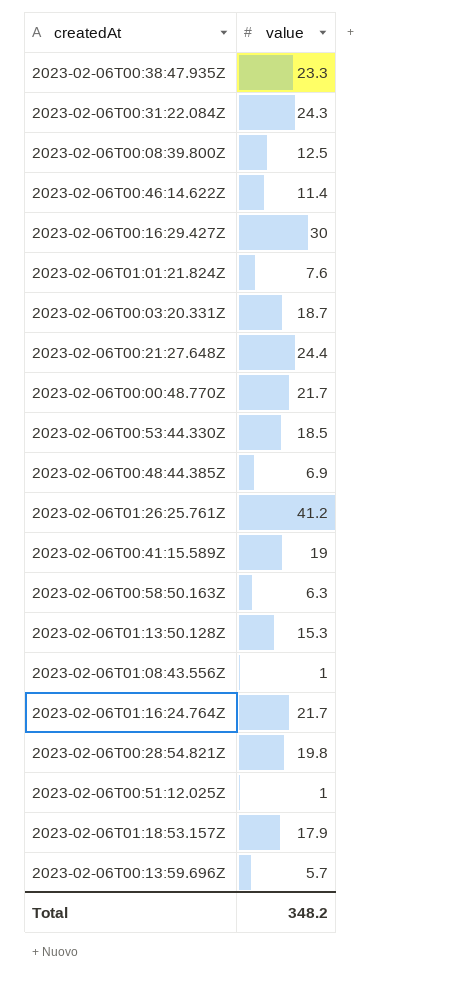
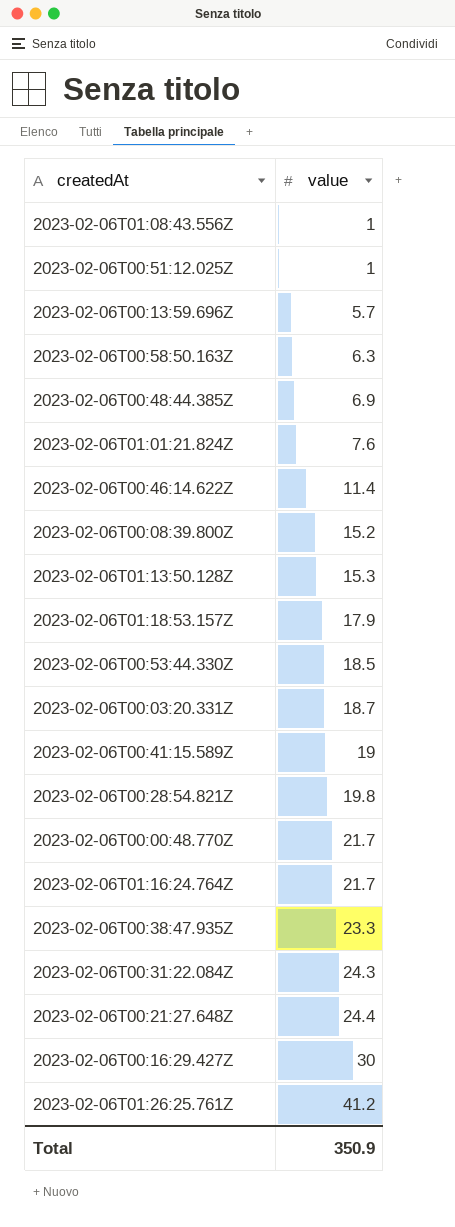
row order: none -> value ascending
2023-02-06T00:08:39.800Z | value: 12.5 -> 15.2
Total | value: 348.2 -> 350.9

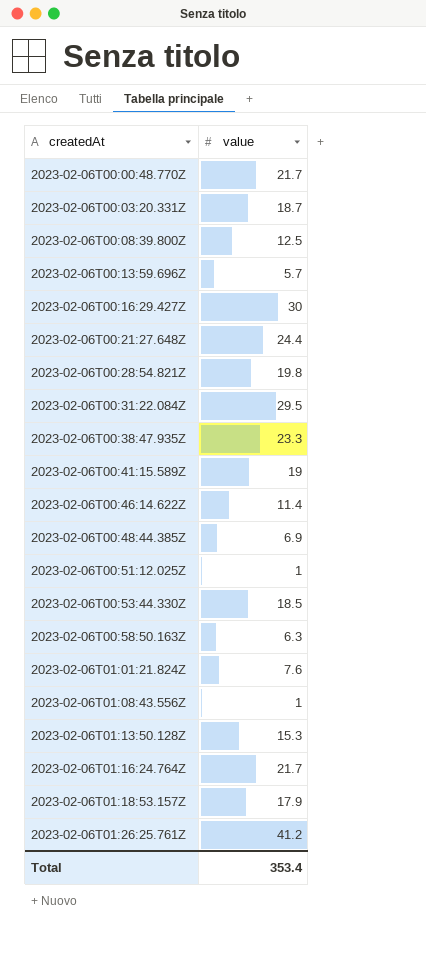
row order: value ascending -> createdAt ascending
2023-02-06T00:08:39.800Z | value: 15.2 -> 12.5
2023-02-06T00:31:22.084Z | value: 24.3 -> 29.5
Total | value: 350.9 -> 353.4

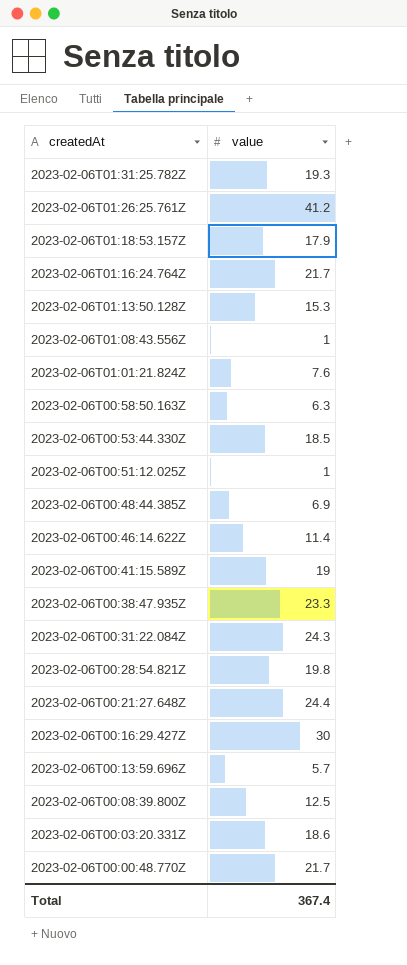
row order: createdAt ascending -> createdAt descending
row 2023-02-06T01:31:25.782Z: none -> 19.3
2023-02-06T00:31:22.084Z | value: 29.5 -> 24.3
2023-02-06T00:03:20.331Z | value: 18.7 -> 18.6
Total | value: 353.4 -> 367.4

